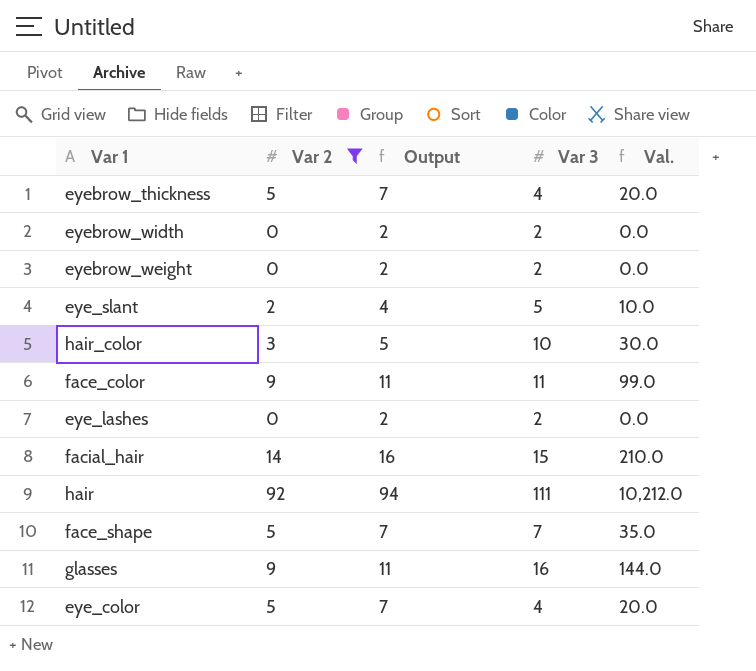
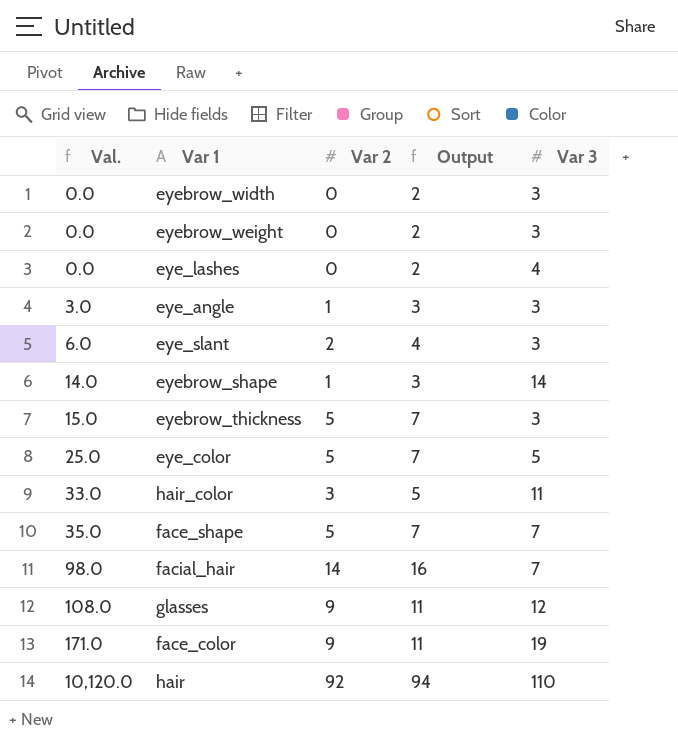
filter: Var 2 != 1 -> none
row order: none -> Val. ascending
column Val. | position: 5 -> 1
eyebrow_width | Var 3: 2 -> 3
eyebrow_weight | Var 3: 2 -> 3
eye_lashes | Var 3: 2 -> 4
eye_slant | Val.: 10.0 -> 6.0
eye_slant | Var 3: 5 -> 3
eyebrow_thickness | Val.: 20.0 -> 15.0
eyebrow_thickness | Var 3: 4 -> 3
eye_color | Val.: 20.0 -> 25.0
eye_color | Var 3: 4 -> 5
hair_color | Val.: 30.0 -> 33.0
hair_color | Var 3: 10 -> 11
facial_hair | Val.: 210.0 -> 98.0
facial_hair | Var 3: 15 -> 7
glasses | Val.: 144.0 -> 108.0
glasses | Var 3: 16 -> 12
face_color | Val.: 99.0 -> 171.0
face_color | Var 3: 11 -> 19
hair | Val.: 10,212.0 -> 10,120.0
hair | Var 3: 111 -> 110

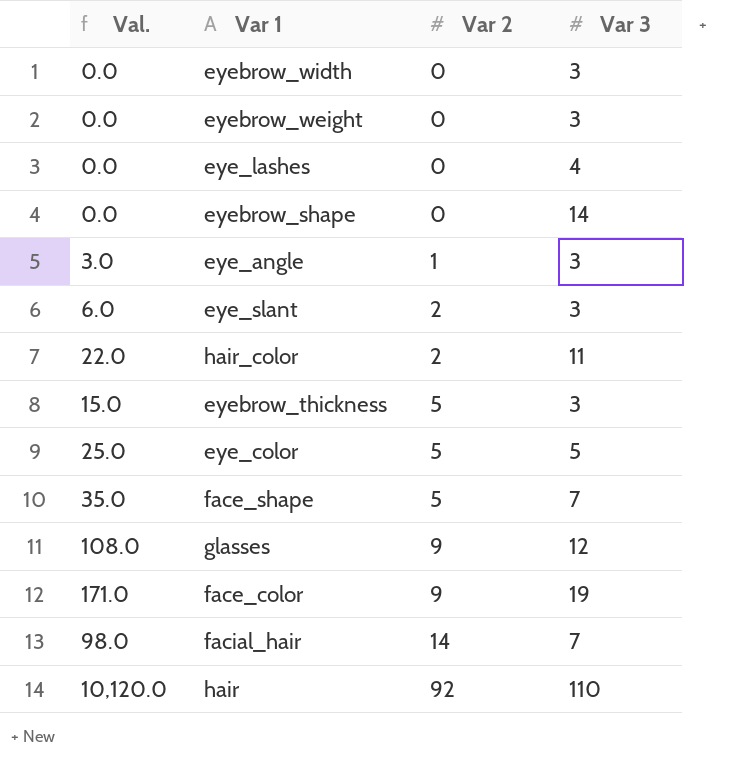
row order: Val. ascending -> Var 2 ascending
column Output | formula: [Var 2] + 2 -> none
eyebrow_shape | Val.: 14.0 -> 0.0
eyebrow_shape | Var 2: 1 -> 0
hair_color | Val.: 33.0 -> 22.0
hair_color | Var 2: 3 -> 2

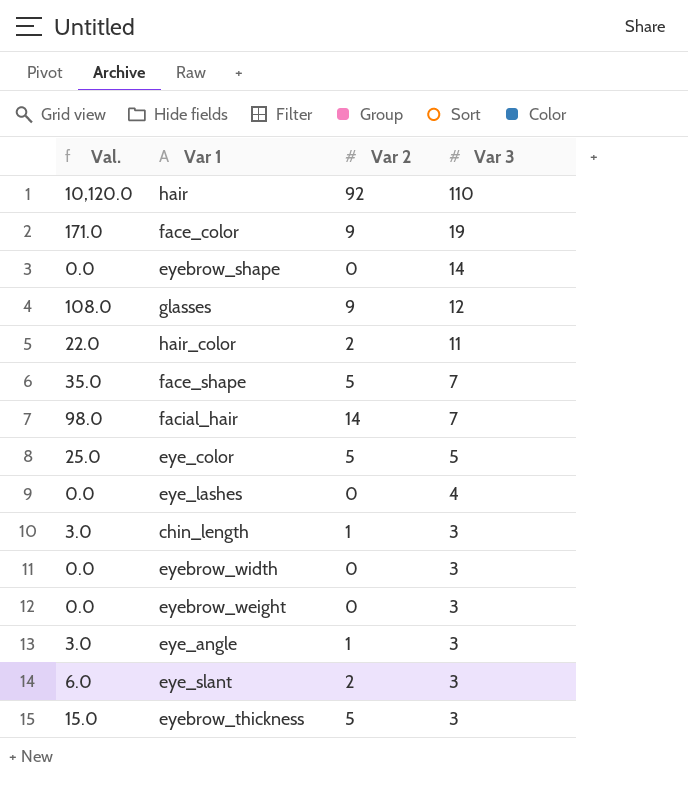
row order: Var 2 ascending -> Var 3 descending
row chin_length: none -> 3.0 | 1 | 3

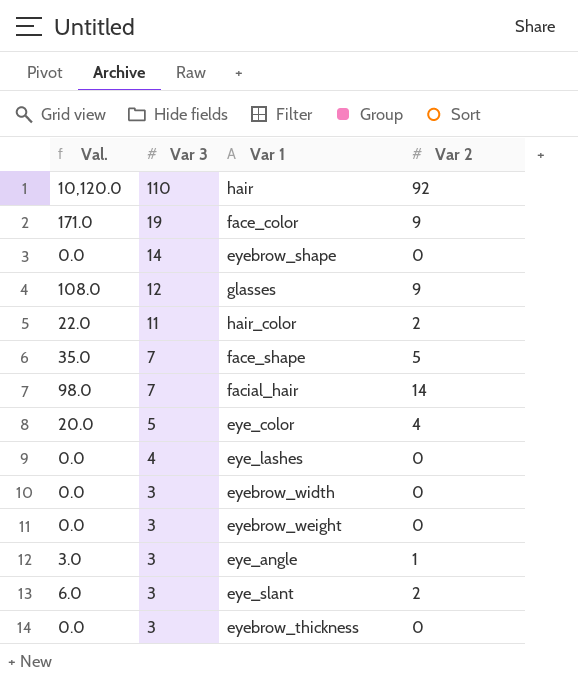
column Var 3 | position: 4 -> 2
row chin_length: 3.0 | 1 | 3 -> none
eye_color | Val.: 25.0 -> 20.0
eye_color | Var 2: 5 -> 4
eyebrow_thickness | Val.: 15.0 -> 0.0
eyebrow_thickness | Var 2: 5 -> 0

